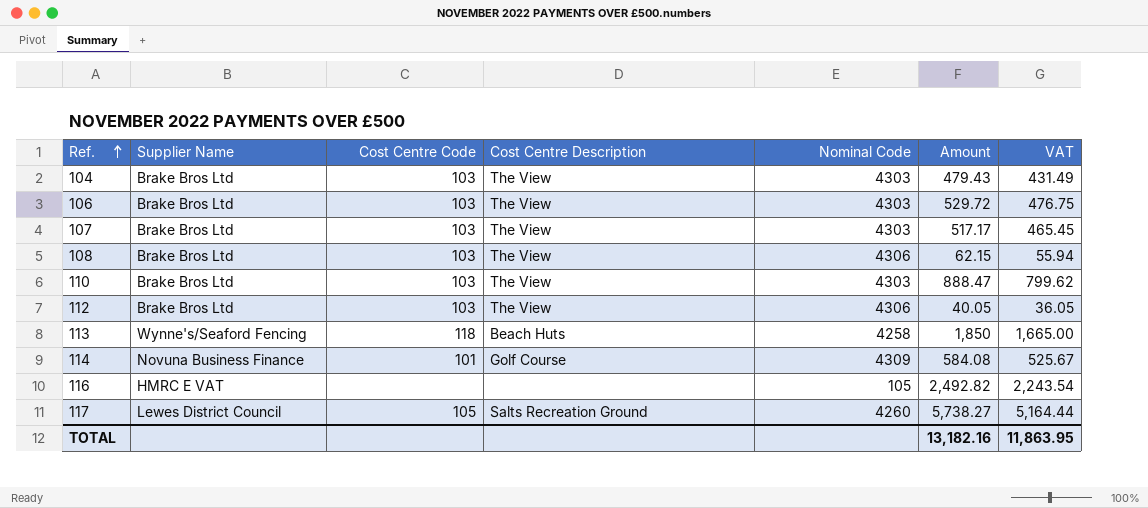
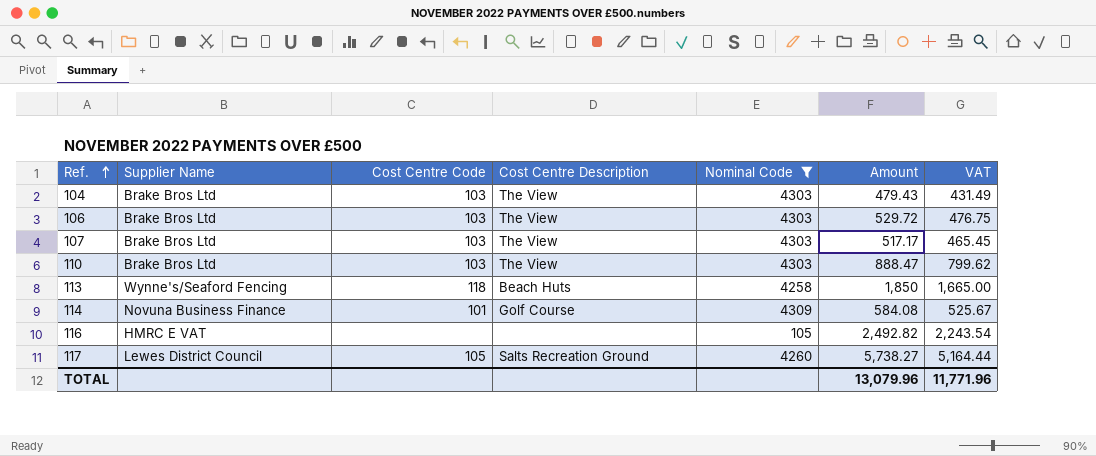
filter: none -> Nominal Code != 4306
TOTAL | Amount: 13,182.16 -> 13,079.96
TOTAL | VAT: 11,863.95 -> 11,771.96

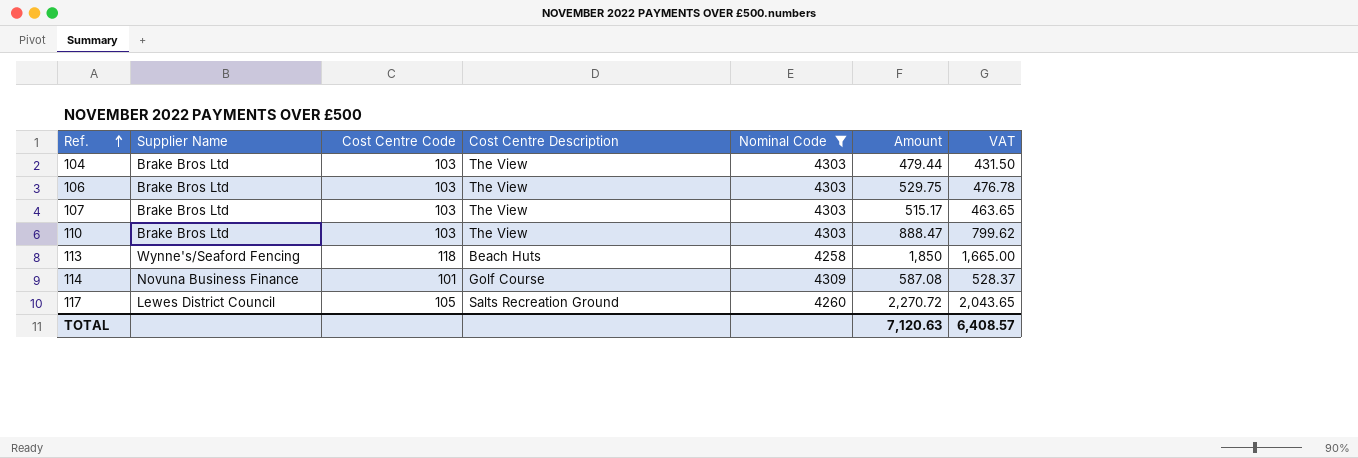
row 116: HMRC E VAT | none | none | 105 | 2,492.82 | 2,243.54 -> none
104 | Amount: 479.43 -> 479.44
104 | VAT: 431.49 -> 431.50
106 | Amount: 529.72 -> 529.75
106 | VAT: 476.75 -> 476.78
107 | Amount: 517.17 -> 515.17
107 | VAT: 465.45 -> 463.65
114 | Amount: 584.08 -> 587.08
114 | VAT: 525.67 -> 528.37
117 | Amount: 5,738.27 -> 2,270.72
117 | VAT: 5,164.44 -> 2,043.65
TOTAL | Amount: 13,079.96 -> 7,120.63
TOTAL | VAT: 11,771.96 -> 6,408.57

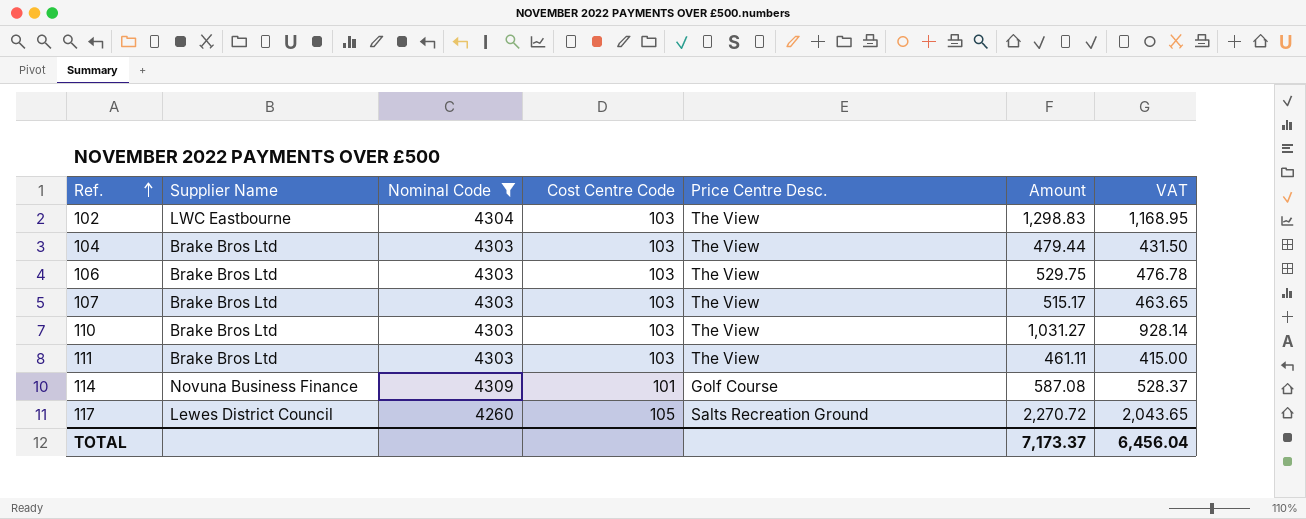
column Nominal Code | position: 5 -> 3
column name: Cost Centre Description -> Price Centre Desc.
row 113: Wynne's/Seaford Fencing | 118 | Beach Huts | 4258 | 1,850 | 1,665.00 -> none
row 102: none -> LWC Eastbourne | 4304 | 103 | The View | 1,298.83 | 1,168.95
110 | Amount: 888.47 -> 1,031.27
110 | VAT: 799.62 -> 928.14
row 111: none -> Brake Bros Ltd | 4303 | 103 | The View | 461.11 | 415.00
TOTAL | Amount: 7,120.63 -> 7,173.37
TOTAL | VAT: 6,408.57 -> 6,456.04

